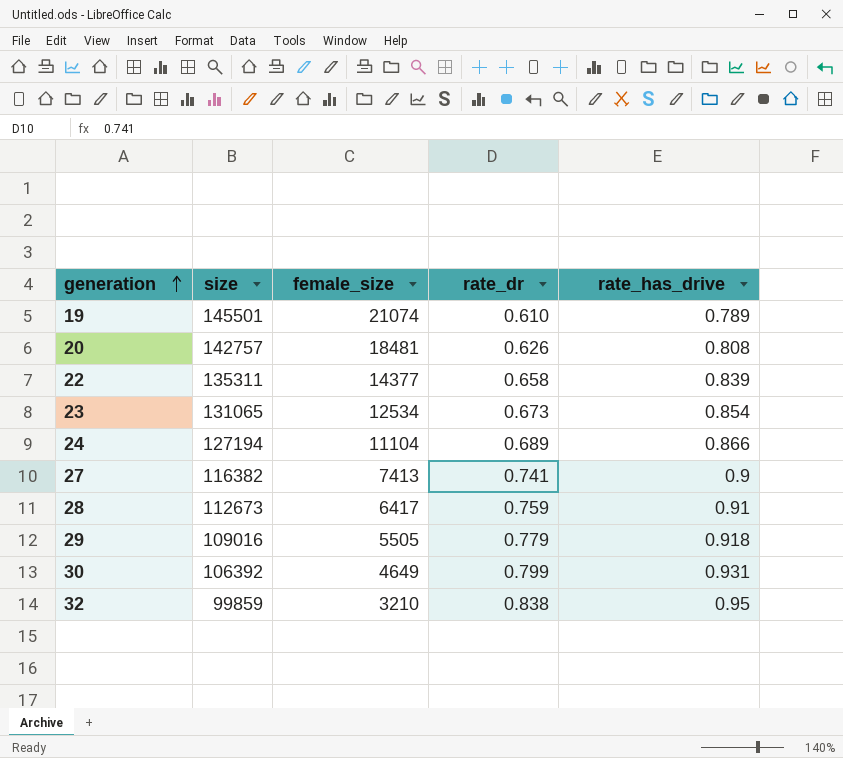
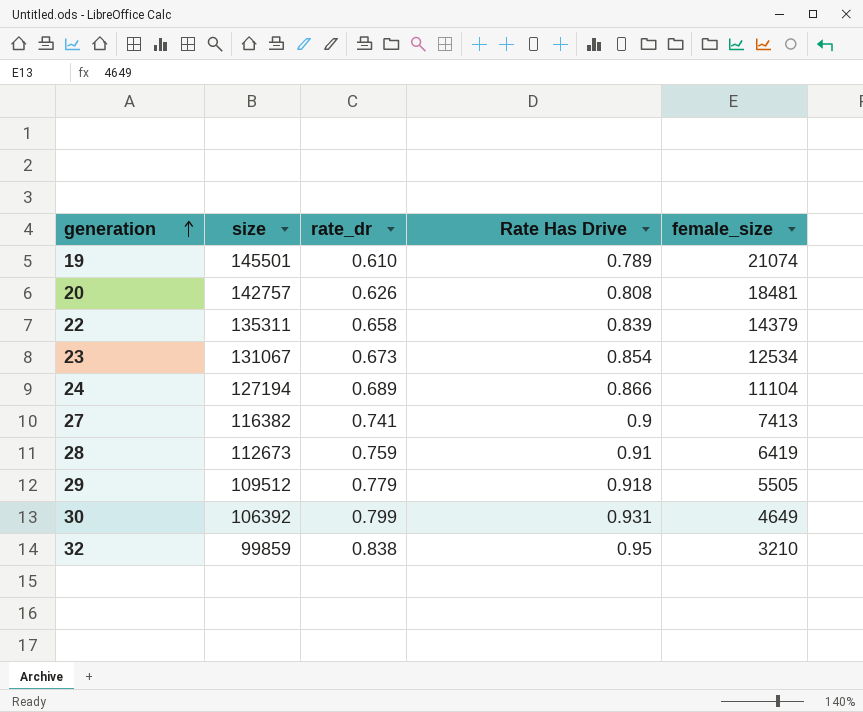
column name: rate_has_drive -> Rate Has Drive
column female_size | position: 3 -> 5
22 | female_size: 14377 -> 14379
23 | size: 131065 -> 131067
28 | female_size: 6417 -> 6419
29 | size: 109016 -> 109512

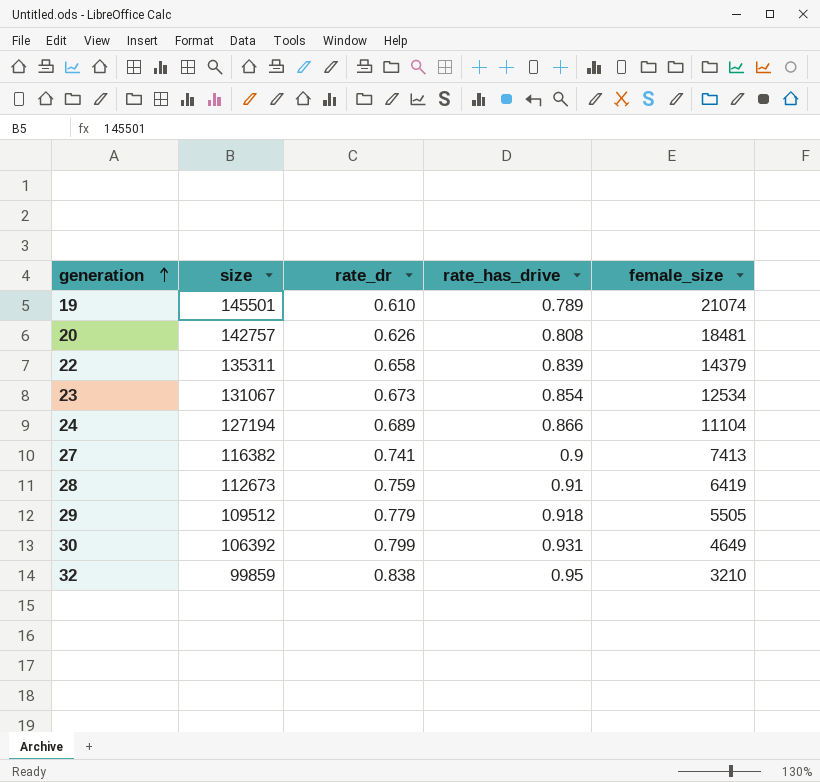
column name: Rate Has Drive -> rate_has_drive

